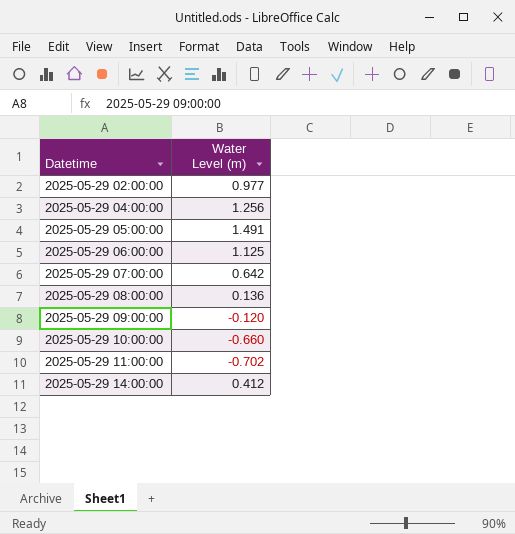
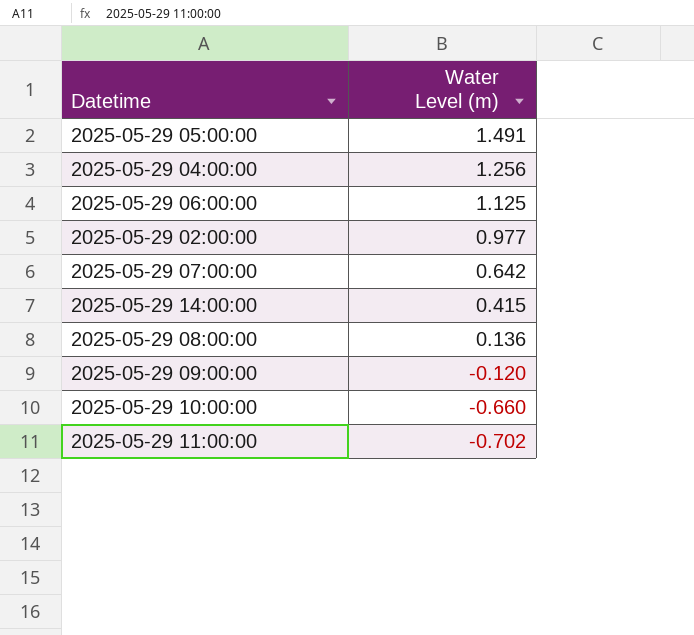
row order: Datetime ascending -> Water Level (m) descending
2025-05-29 14:00:00 | Water Level (m): 0.412 -> 0.415

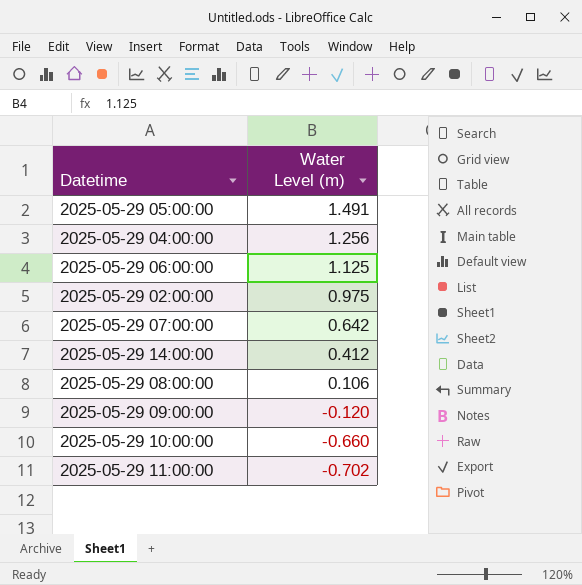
2025-05-29 02:00:00 | Water Level (m): 0.977 -> 0.975
2025-05-29 14:00:00 | Water Level (m): 0.415 -> 0.412
2025-05-29 08:00:00 | Water Level (m): 0.136 -> 0.106

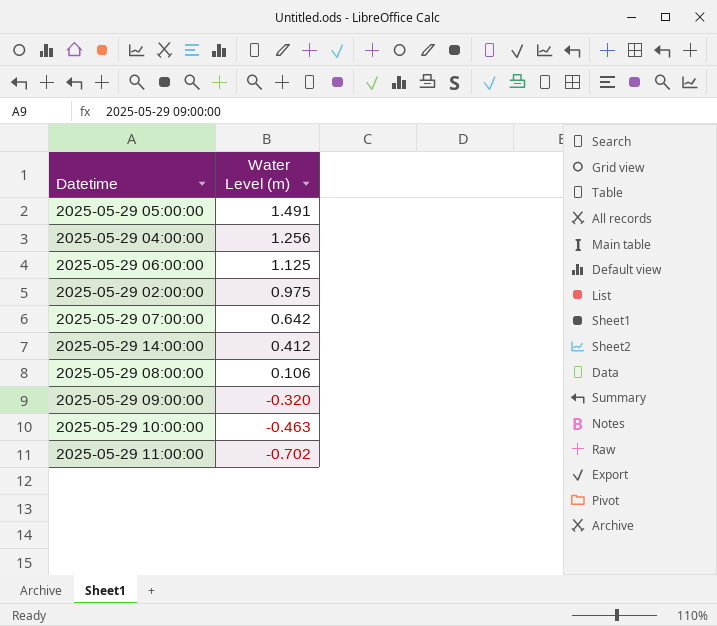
2025-05-29 09:00:00 | Water Level (m): -0.120 -> -0.320
2025-05-29 10:00:00 | Water Level (m): -0.660 -> -0.463

